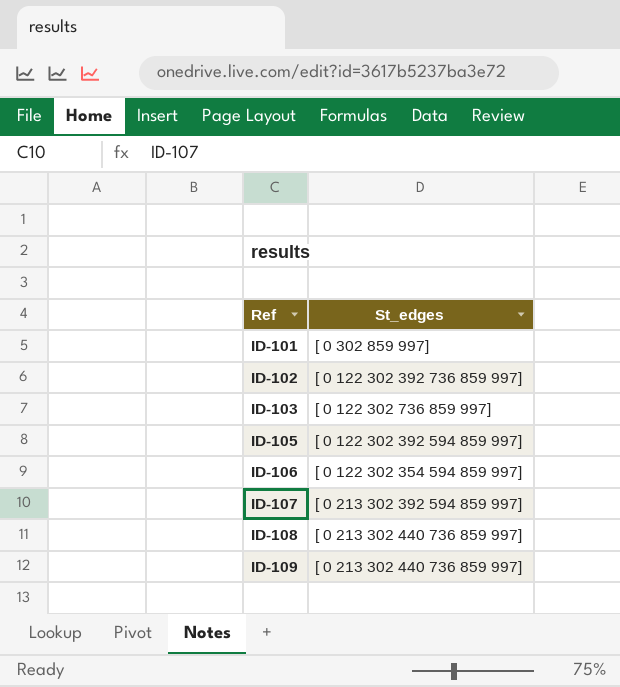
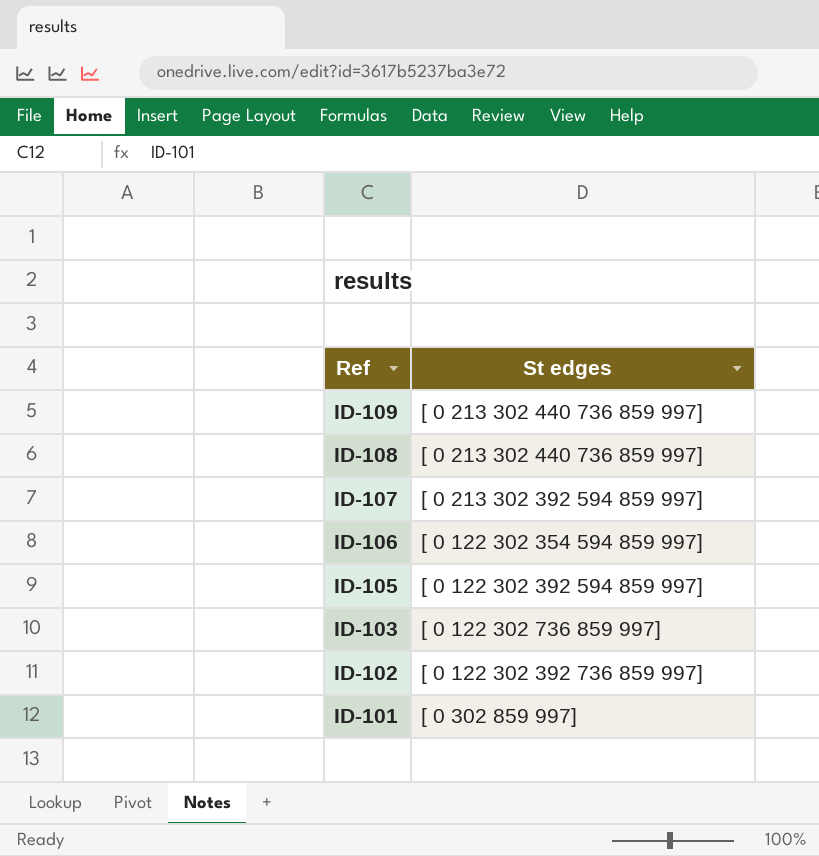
row order: Ref ascending -> Ref descending
column name: St_edges -> St edges

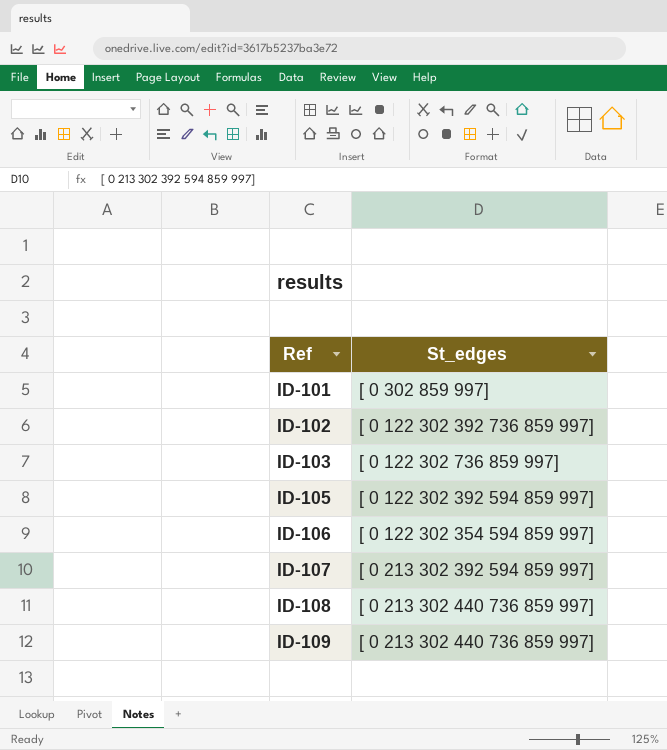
row order: Ref descending -> Ref ascending
column name: St edges -> St_edges

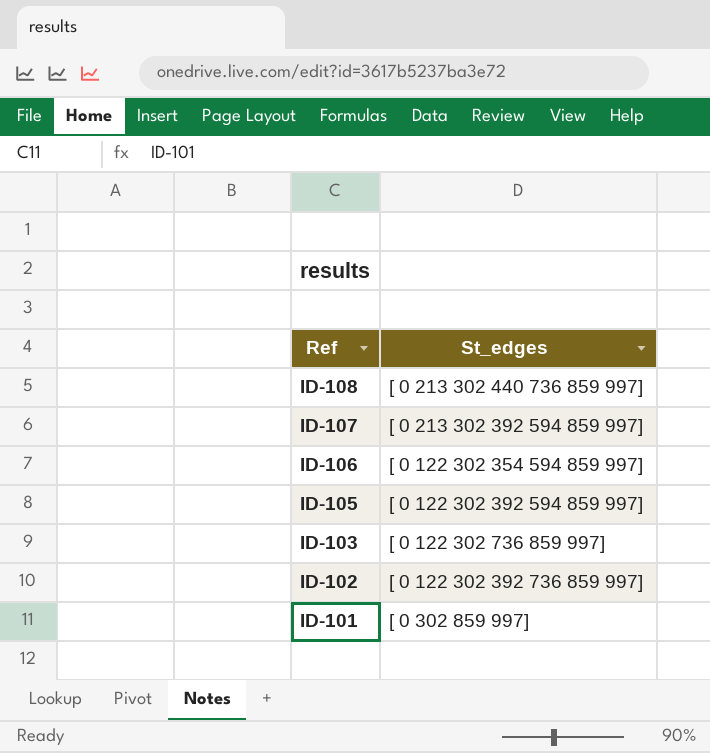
row order: Ref ascending -> Ref descending
row ID-109: [ 0 213 302 440 736 859 997] -> none

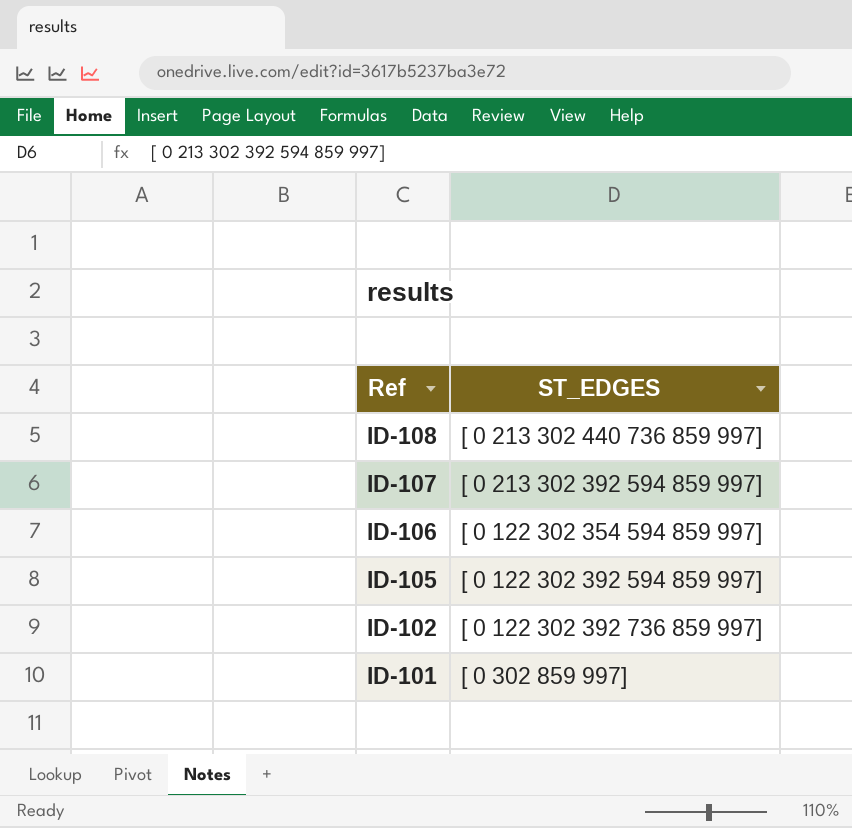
column name: St_edges -> ST_EDGES
row ID-103: [ 0 122 302 736 859 997] -> none

